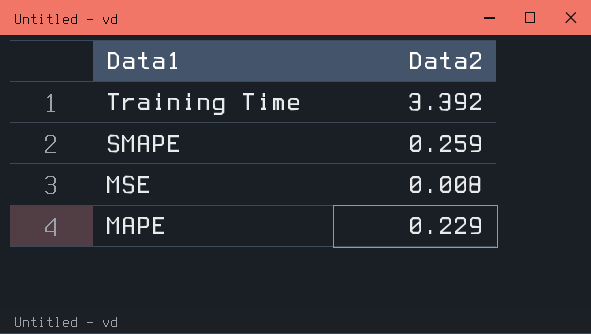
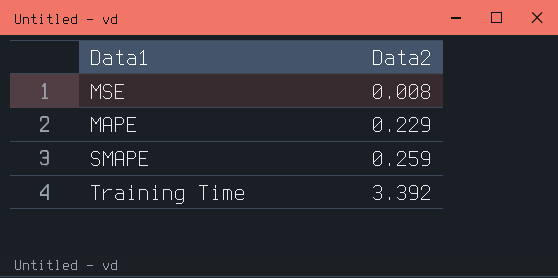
row order: Data1 descending -> Data2 ascending

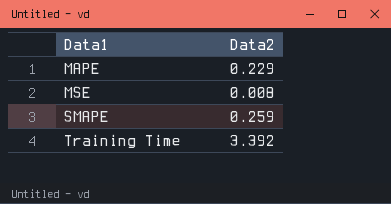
row order: Data2 ascending -> Data1 ascending

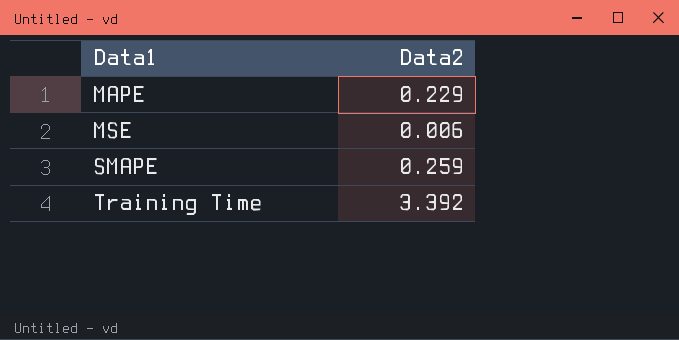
MSE | Data2: 0.008 -> 0.006

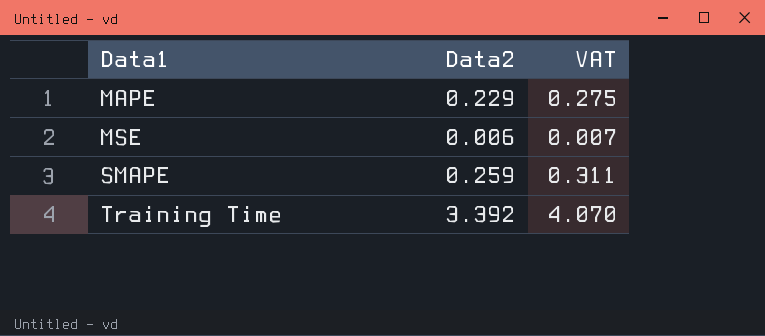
column VAT | formula: none -> [Data2] * 1.2

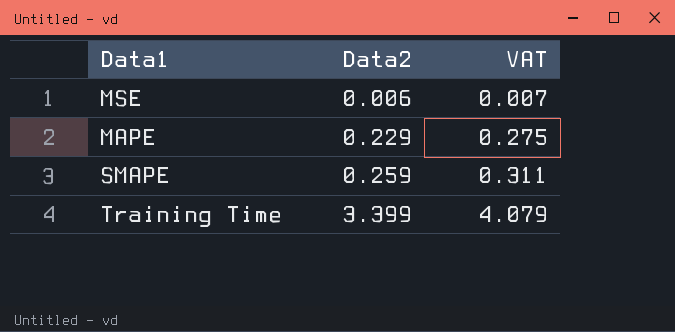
row order: Data1 ascending -> Data2 ascending
Training Time | Data2: 3.392 -> 3.399
Training Time | VAT: 4.070 -> 4.079

